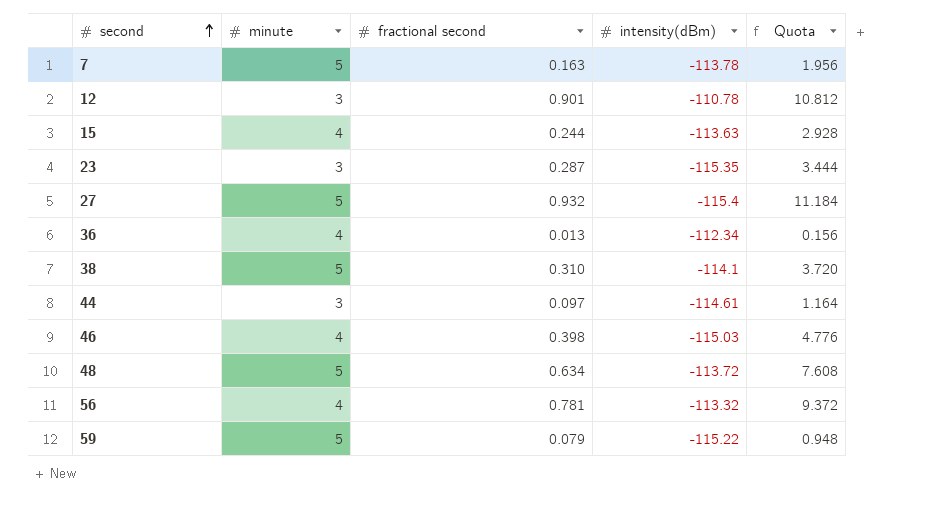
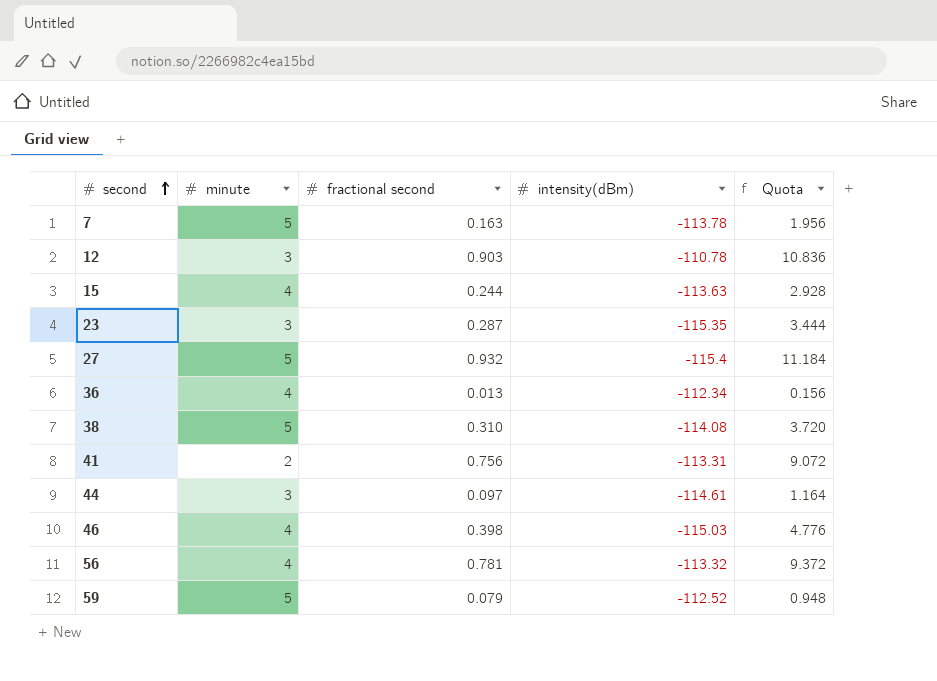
row 48: 5 | 0.634 | -113.72 | 7.608 -> none
12 | fractional second: 0.901 -> 0.903
12 | Quota: 10.812 -> 10.836
38 | intensity(dBm): -114.1 -> -114.08
row 41: none -> 2 | 0.756 | -113.31 | 9.072
59 | intensity(dBm): -115.22 -> -112.52

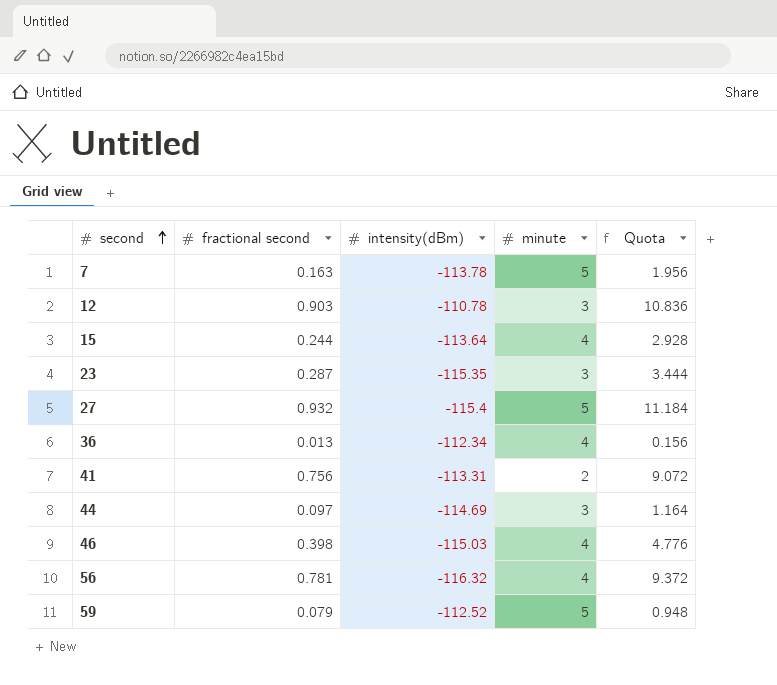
column minute | position: 2 -> 4
row 38: 5 | 0.310 | -114.08 | 3.720 -> none
15 | intensity(dBm): -113.63 -> -113.64
44 | intensity(dBm): -114.61 -> -114.69
56 | intensity(dBm): -113.32 -> -116.32

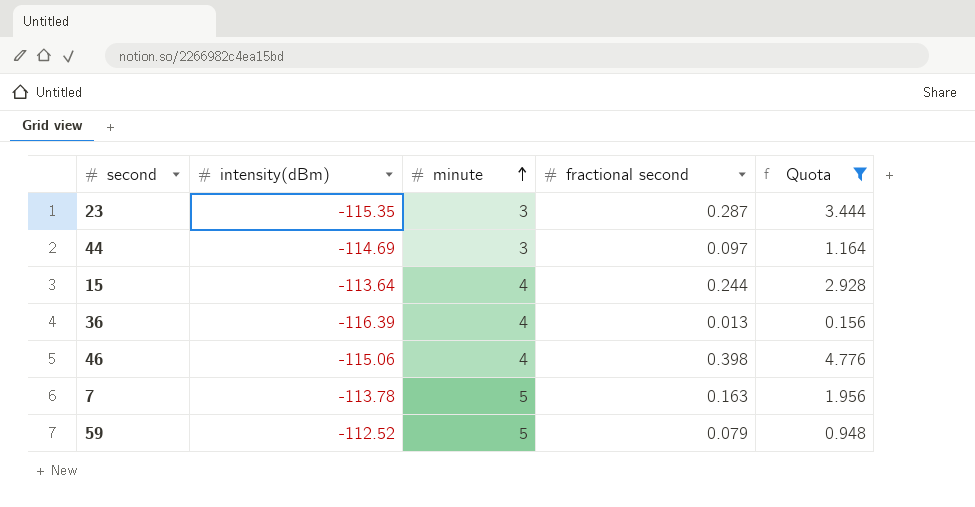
filter: none -> Quota <= 4.776
row order: second ascending -> minute ascending
column fractional second | position: 2 -> 4
36 | intensity(dBm): -112.34 -> -116.39
46 | intensity(dBm): -115.03 -> -115.06

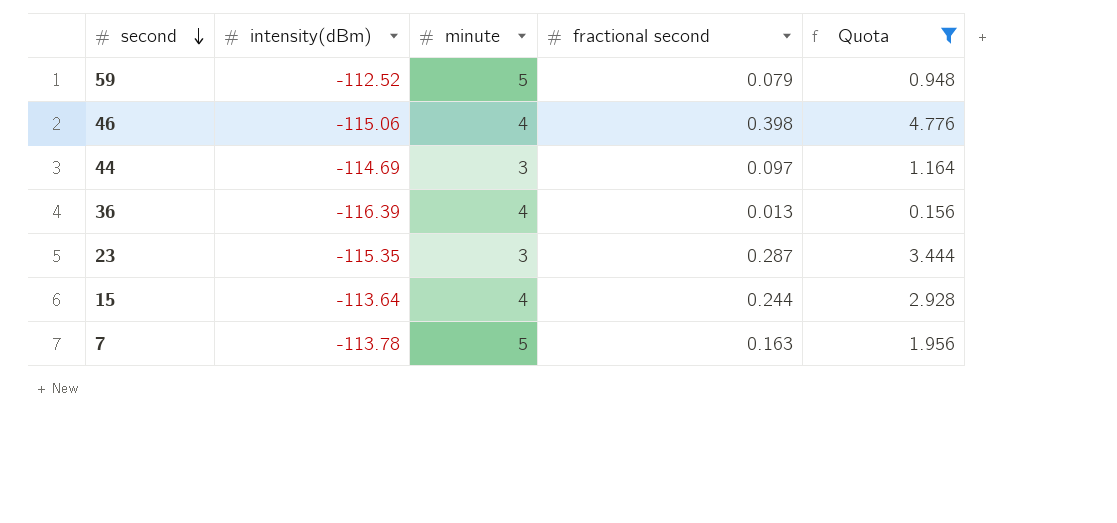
row order: minute ascending -> second descending

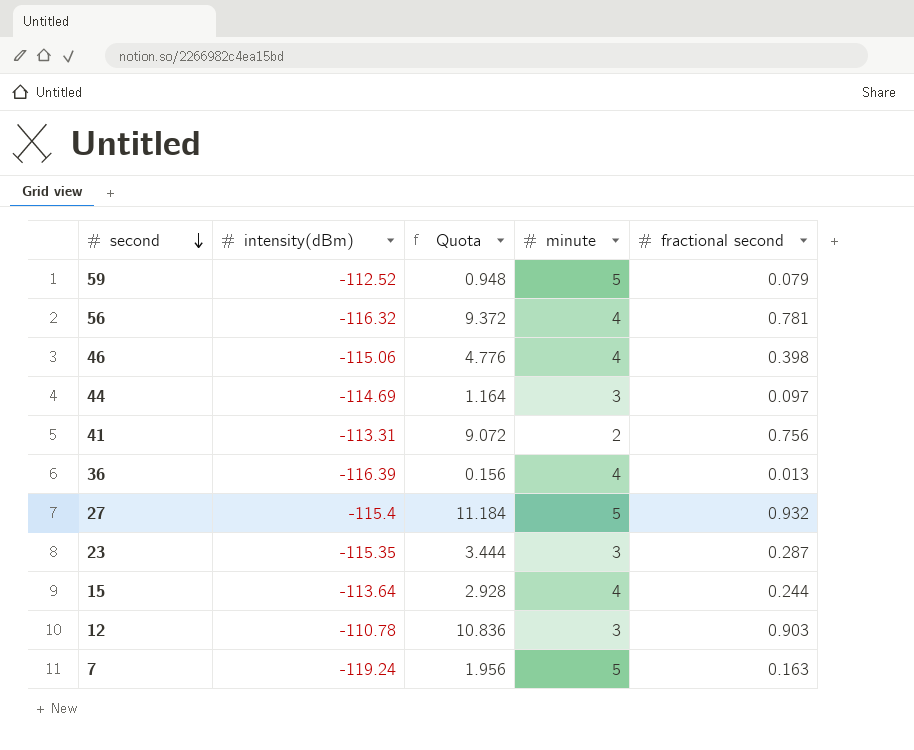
filter: Quota <= 4.776 -> none
column Quota | position: 5 -> 3
7 | intensity(dBm): -113.78 -> -119.24

